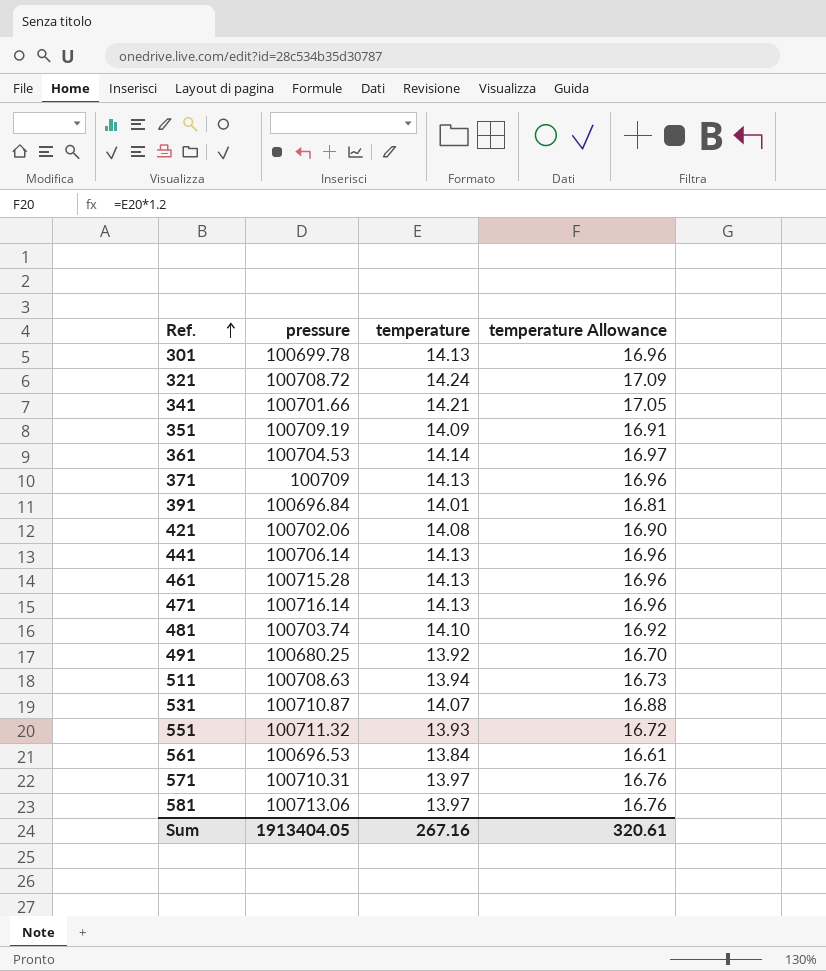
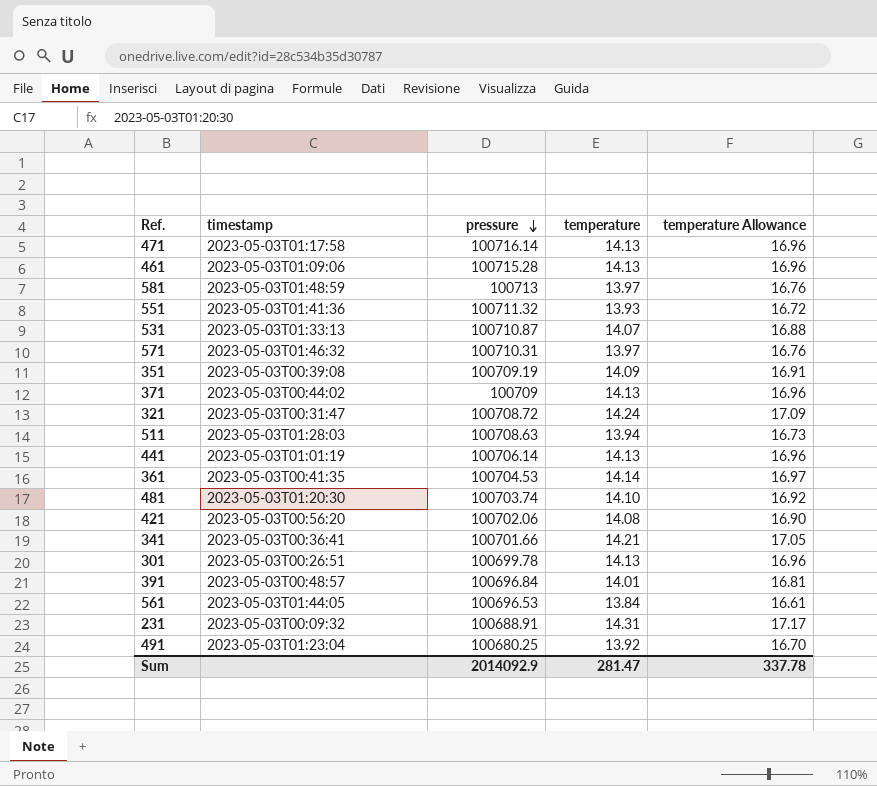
row order: Ref. ascending -> pressure descending
column timestamp | position: none -> 2
581 | pressure: 100713.06 -> 100713
row 231: none -> 2023-05-03T00:09:32 | 100688.91 | 14.31 | 17.17
Sum | pressure: 1913404.05 -> 2014092.9
Sum | temperature: 267.16 -> 281.47
Sum | temperature Allowance: 320.61 -> 337.78

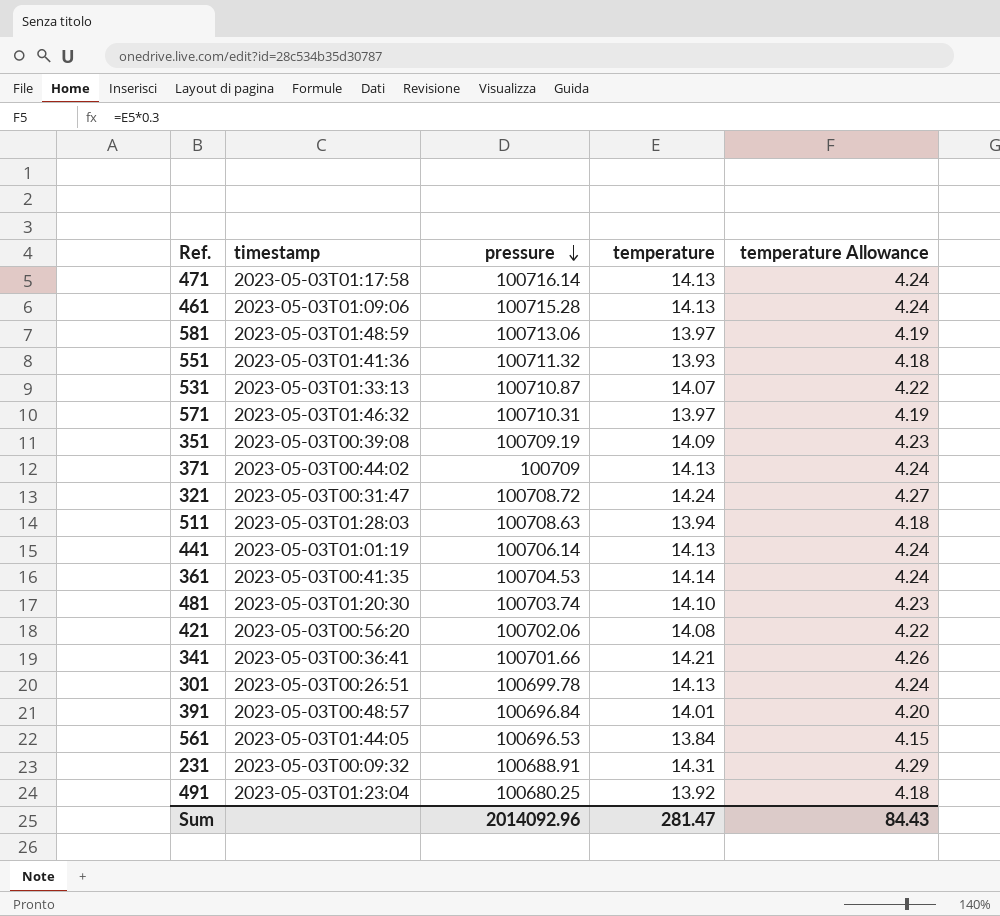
column temperature Allowance | formula: [temperature] * 1.2 -> [temperature] * 0.3
581 | pressure: 100713 -> 100713.06
Sum | pressure: 2014092.9 -> 2014092.96
Sum | temperature Allowance: 337.78 -> 84.43

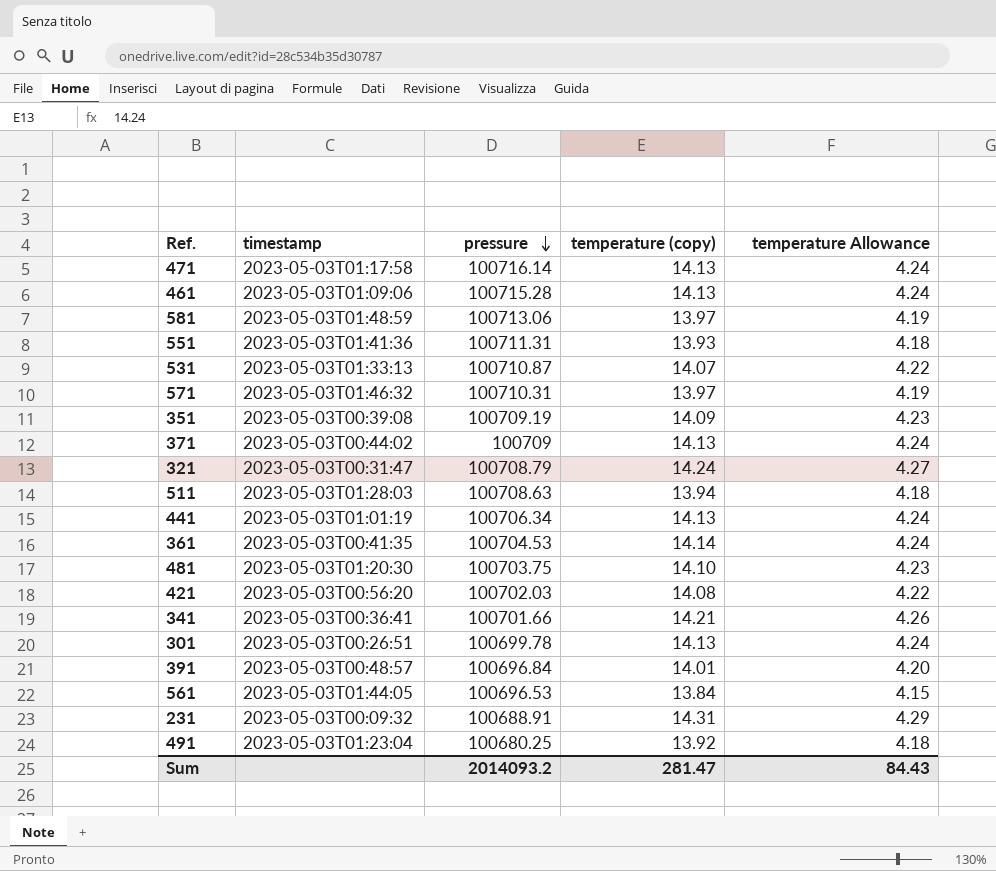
column name: temperature -> temperature (copy)
551 | pressure: 100711.32 -> 100711.31
321 | pressure: 100708.72 -> 100708.79
441 | pressure: 100706.14 -> 100706.34
481 | pressure: 100703.74 -> 100703.75
421 | pressure: 100702.06 -> 100702.03
Sum | pressure: 2014092.96 -> 2014093.2

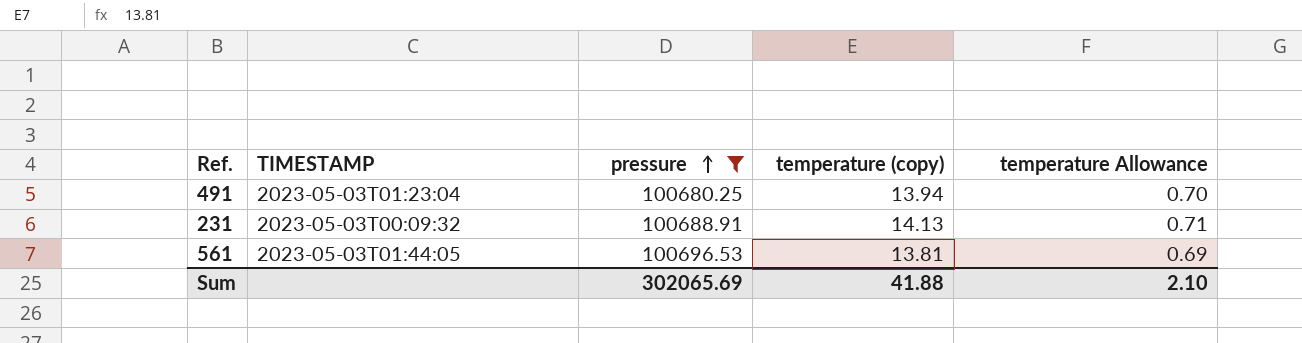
filter: none -> pressure <= 100696.53
row order: pressure descending -> pressure ascending
column name: timestamp -> TIMESTAMP
column temperature Allowance | formula: [temperature (copy)] * 0.3 -> [temperature (copy)] * 0.05
491 | temperature (copy): 13.92 -> 13.94
231 | temperature (copy): 14.31 -> 14.13
561 | temperature (copy): 13.84 -> 13.81
Sum | pressure: 2014093.2 -> 302065.69
Sum | temperature (copy): 281.47 -> 41.88
Sum | temperature Allowance: 84.43 -> 2.10

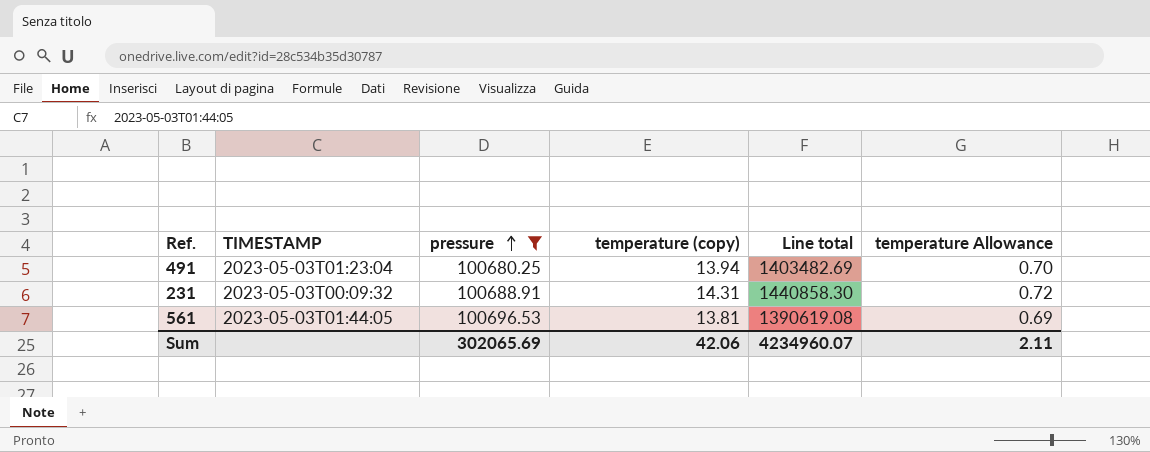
column Line total | formula: none -> [pressure] * [temperature (copy)]
231 | temperature (copy): 14.13 -> 14.31
231 | temperature Allowance: 0.71 -> 0.72
Sum | temperature (copy): 41.88 -> 42.06
Sum | temperature Allowance: 2.10 -> 2.11

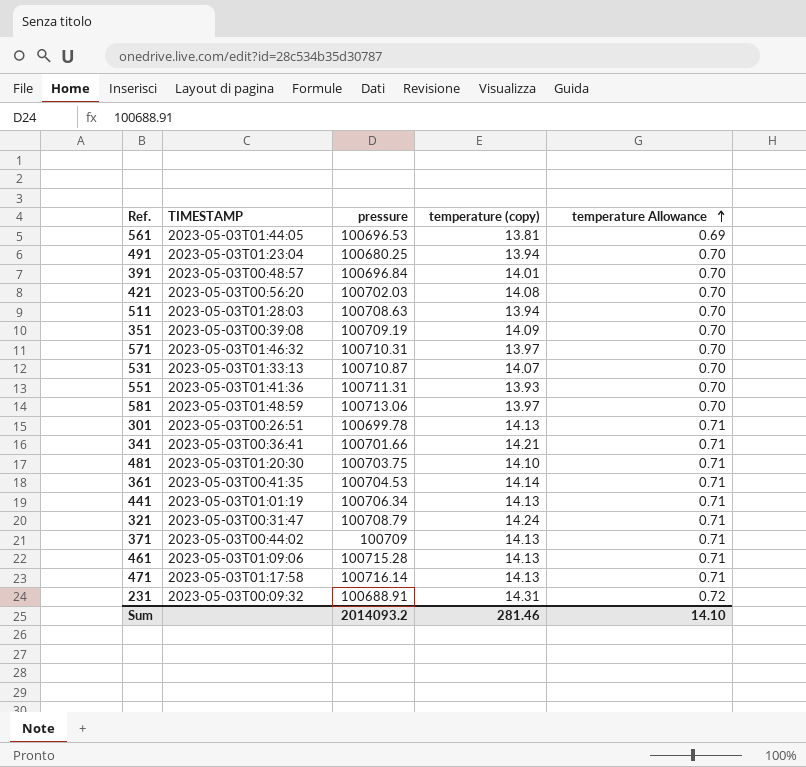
filter: pressure <= 100696.53 -> none
row order: pressure ascending -> temperature Allowance ascending
column Line total | formula: [pressure] * [temperature (copy)] -> none
Sum | pressure: 302065.69 -> 2014093.2
Sum | temperature (copy): 42.06 -> 281.46
Sum | temperature Allowance: 2.11 -> 14.10

